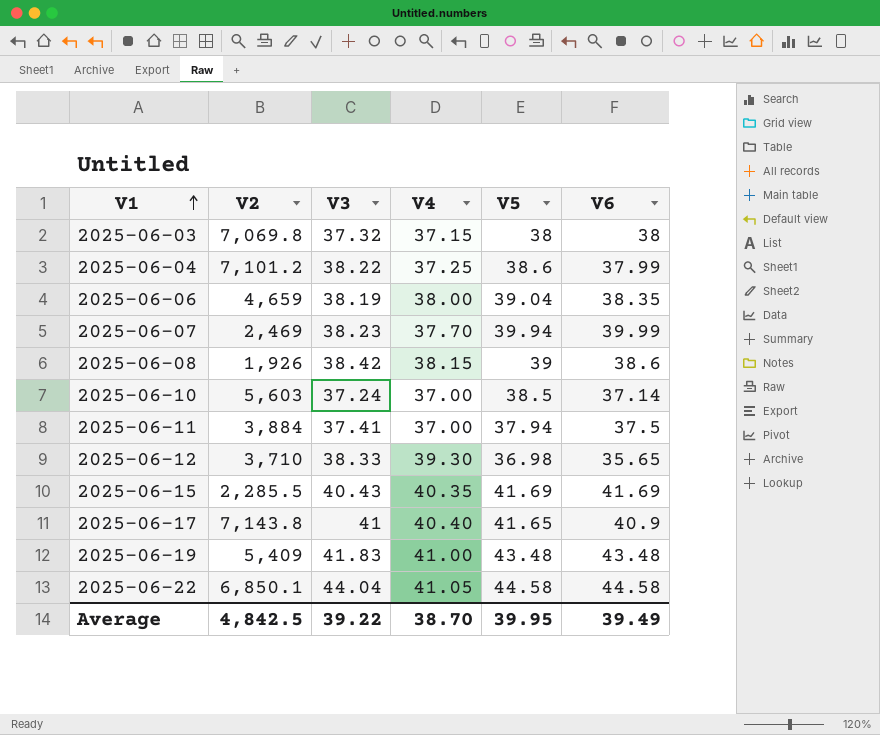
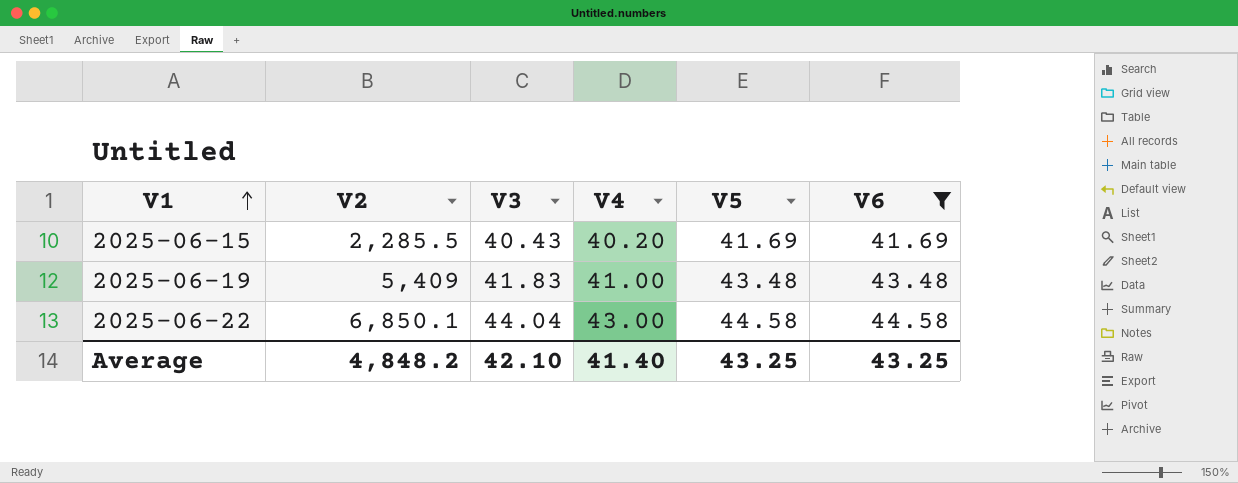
filter: none -> V6 >= 41.69
2025-06-15 | V4: 40.35 -> 40.20
2025-06-22 | V4: 41.05 -> 43.00
Average | V2: 4,842.5 -> 4,848.2
Average | V3: 39.22 -> 42.10
Average | V4: 38.70 -> 41.40
Average | V5: 39.95 -> 43.25
Average | V6: 39.49 -> 43.25

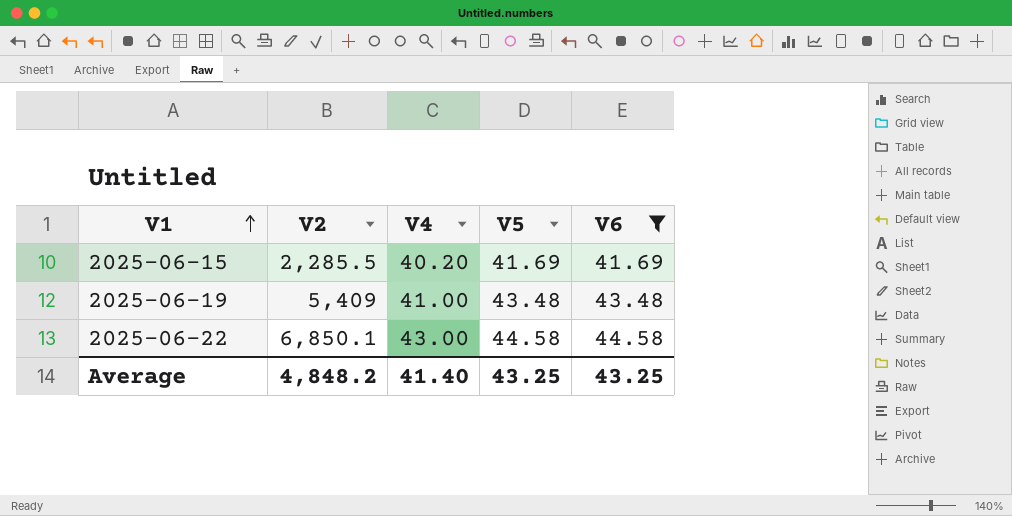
column V3 | position: 3 -> none

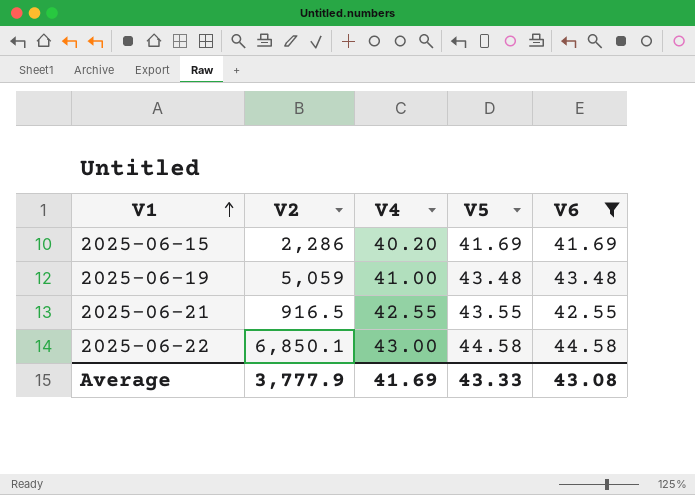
2025-06-15 | V2: 2,285.5 -> 2,286
2025-06-19 | V2: 5,409 -> 5,059
row 2025-06-21: none -> 916.5 | 42.55 | 43.55 | 42.55
Average | V2: 4,848.2 -> 3,777.9
Average | V4: 41.40 -> 41.69
Average | V5: 43.25 -> 43.33
Average | V6: 43.25 -> 43.08

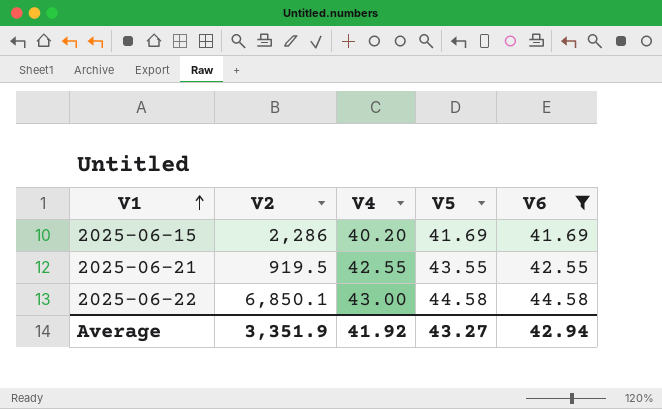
row 2025-06-19: 5,059 | 41.00 | 43.48 | 43.48 -> none
2025-06-21 | V2: 916.5 -> 919.5
Average | V2: 3,777.9 -> 3,351.9
Average | V4: 41.69 -> 41.92
Average | V5: 43.33 -> 43.27
Average | V6: 43.08 -> 42.94

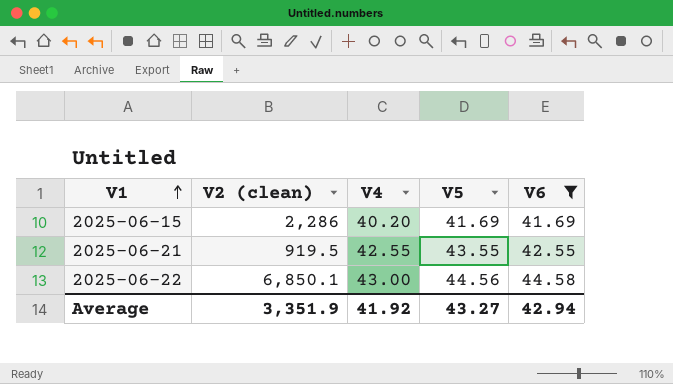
column name: V2 -> V2 (clean)
2025-06-22 | V5: 44.58 -> 44.56

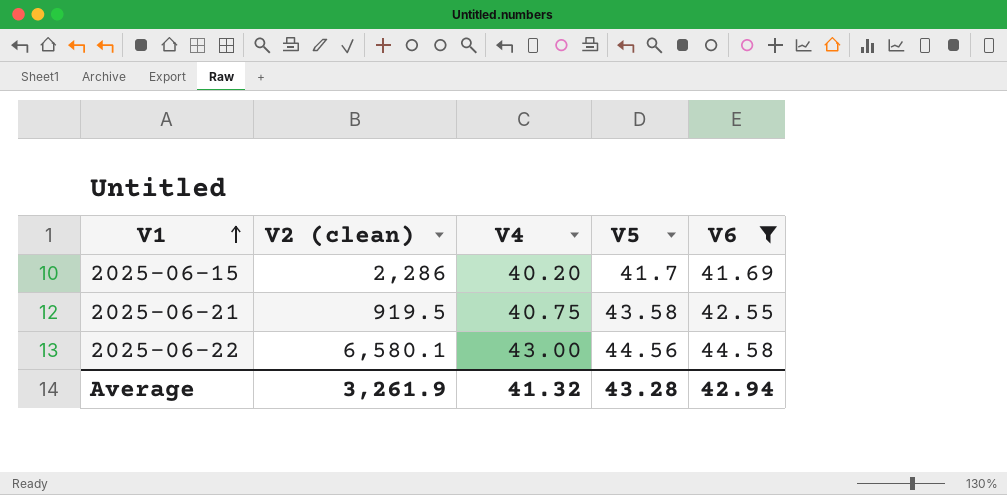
2025-06-15 | V5: 41.69 -> 41.7
2025-06-21 | V4: 42.55 -> 40.75
2025-06-21 | V5: 43.55 -> 43.58
2025-06-22 | V2 (clean): 6,850.1 -> 6,580.1
Average | V2 (clean): 3,351.9 -> 3,261.9
Average | V4: 41.92 -> 41.32
Average | V5: 43.27 -> 43.28

